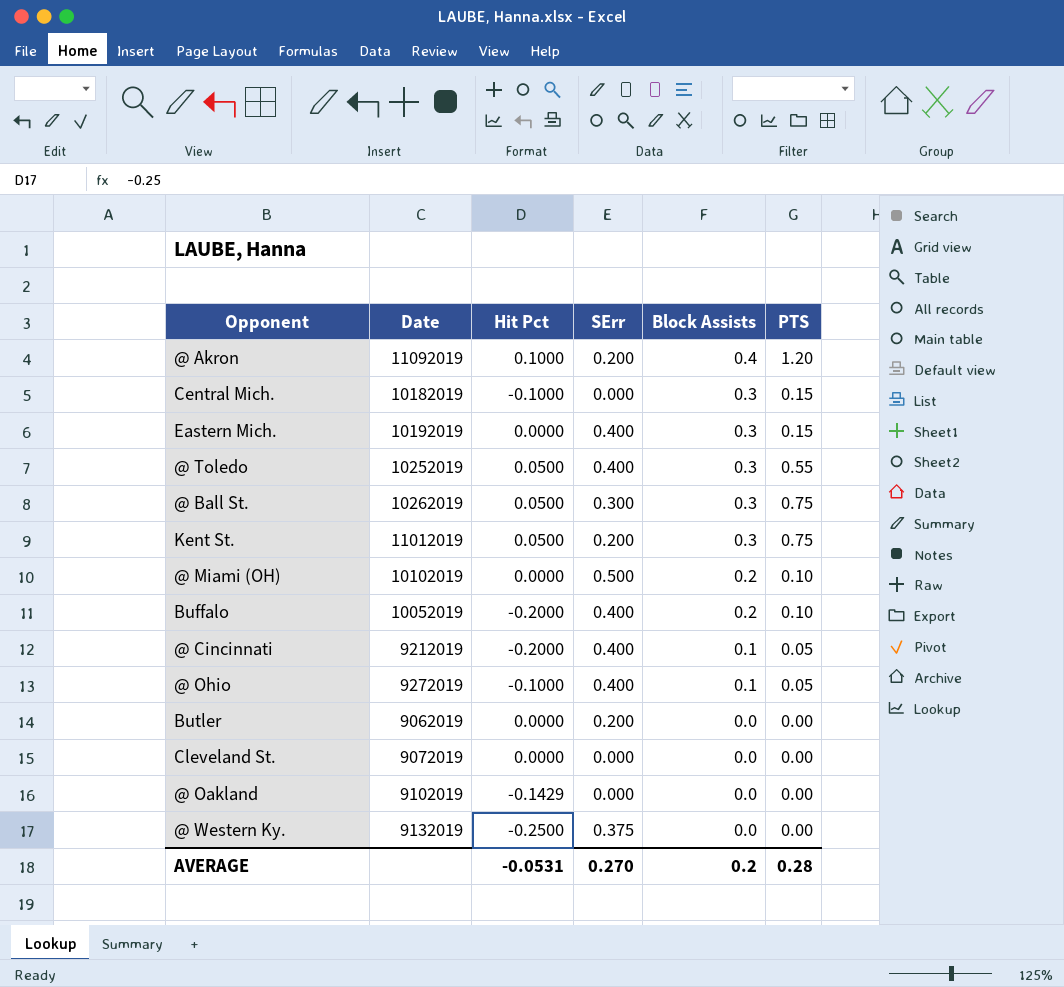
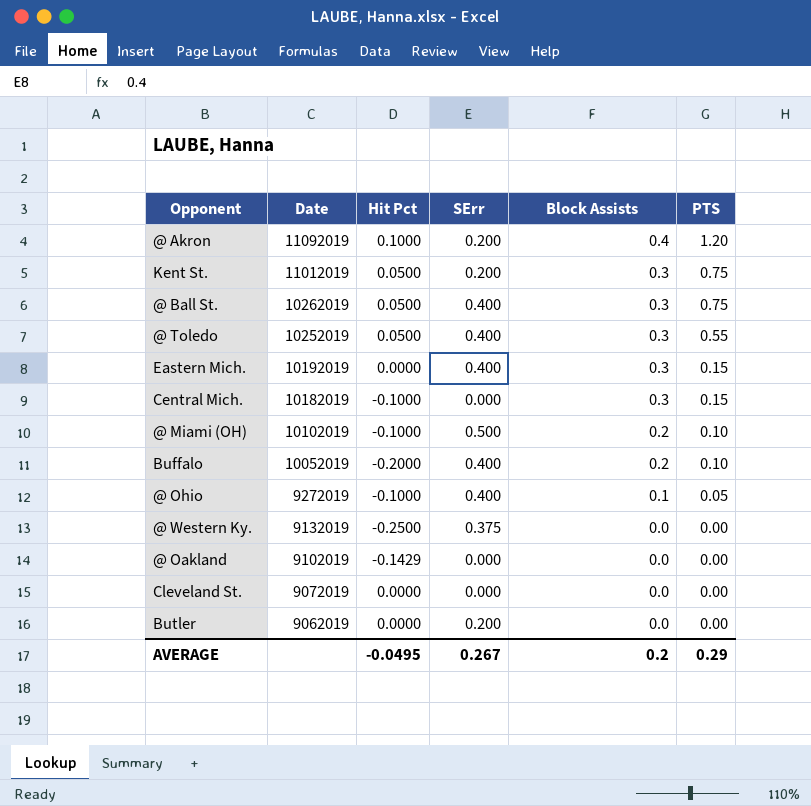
row order: Block Assists descending -> Date descending
row @ Cincinnati: 9212019 | -0.2000 | 0.400 | 0.1 | 0.05 -> none
@ Ball St. | SErr: 0.300 -> 0.400
@ Miami (OH) | Hit Pct: 0.0000 -> -0.1000
AVERAGE | Hit Pct: -0.0531 -> -0.0495
AVERAGE | SErr: 0.270 -> 0.267
AVERAGE | PTS: 0.28 -> 0.29

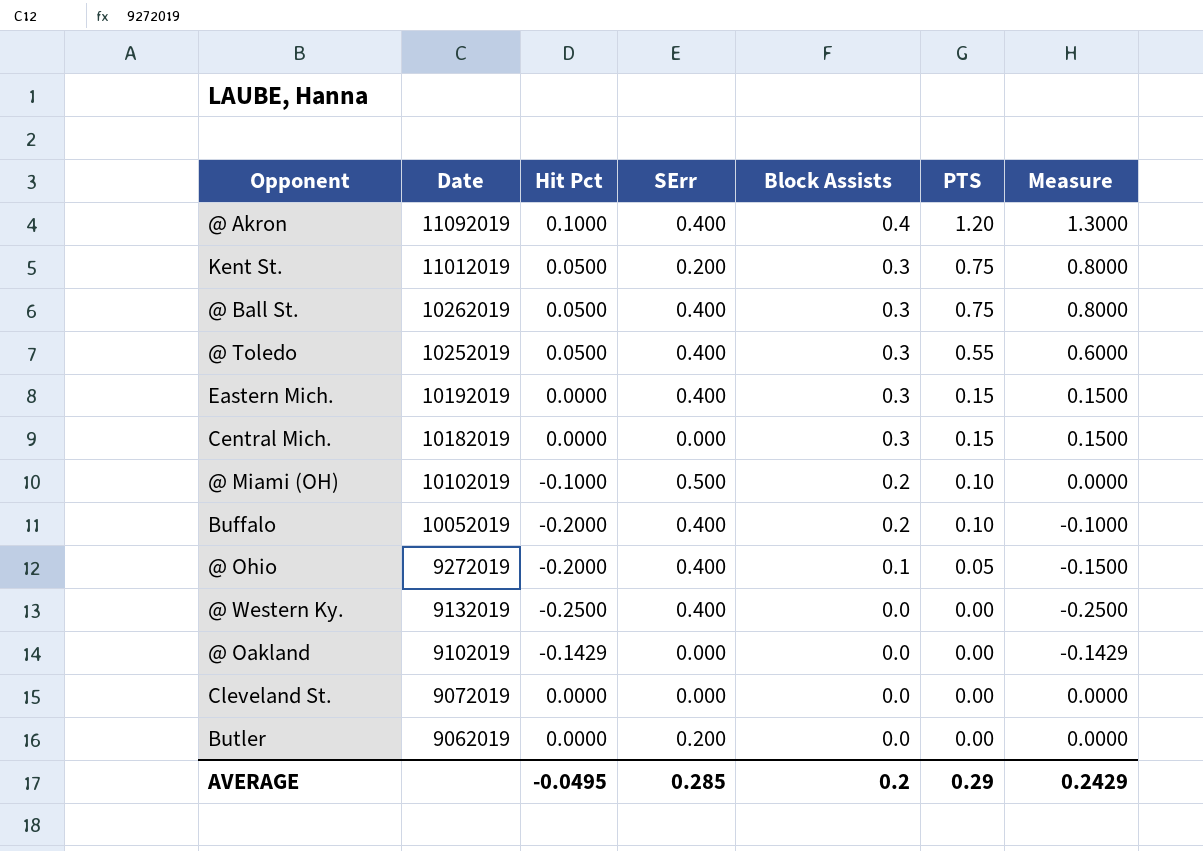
column Measure | formula: none -> [Hit Pct] + [PTS]
@ Akron | SErr: 0.200 -> 0.400
Central Mich. | Hit Pct: -0.1000 -> 0.0000
@ Ohio | Hit Pct: -0.1000 -> -0.2000
@ Western Ky. | SErr: 0.375 -> 0.400
AVERAGE | SErr: 0.267 -> 0.285

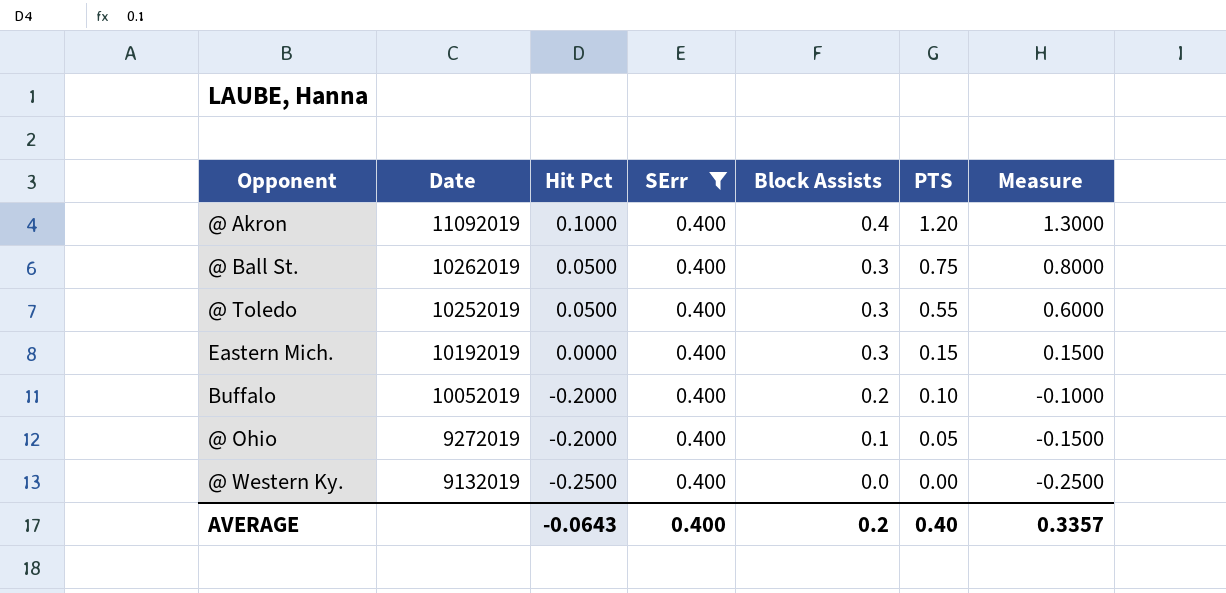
filter: none -> SErr = 0.400
AVERAGE | Hit Pct: -0.0495 -> -0.0643
AVERAGE | SErr: 0.285 -> 0.400
AVERAGE | PTS: 0.29 -> 0.40
AVERAGE | Measure: 0.2429 -> 0.3357

